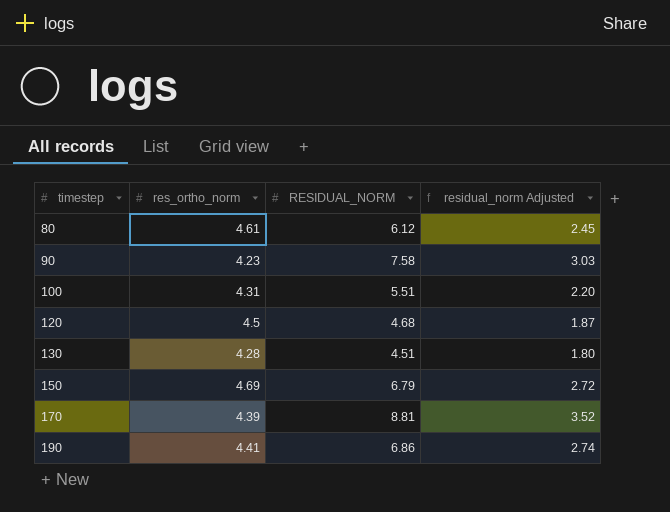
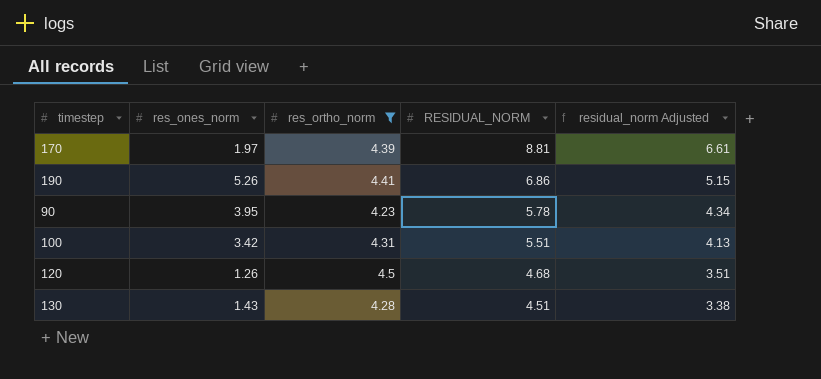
filter: none -> res_ortho_norm <= 4.5
row order: timestep ascending -> RESIDUAL_NORM descending
column res_ones_norm | position: none -> 2
column residual_norm Adjusted | formula: [RESIDUAL_NORM] * 0.4 -> [RESIDUAL_NORM] * 0.75
90 | RESIDUAL_NORM: 7.58 -> 5.78

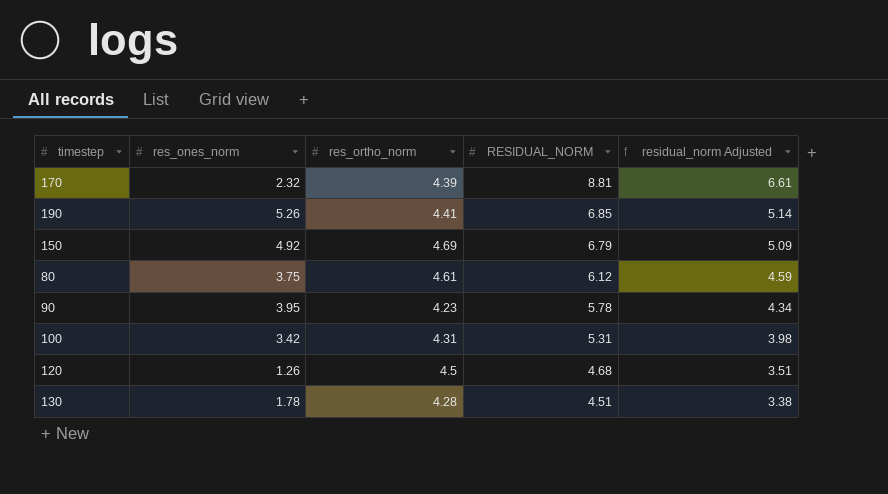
filter: res_ortho_norm <= 4.5 -> none
170 | res_ones_norm: 1.97 -> 2.32
190 | RESIDUAL_NORM: 6.86 -> 6.85
190 | residual_norm Adjusted: 5.15 -> 5.14
100 | RESIDUAL_NORM: 5.51 -> 5.31
100 | residual_norm Adjusted: 4.13 -> 3.98
130 | res_ones_norm: 1.43 -> 1.78

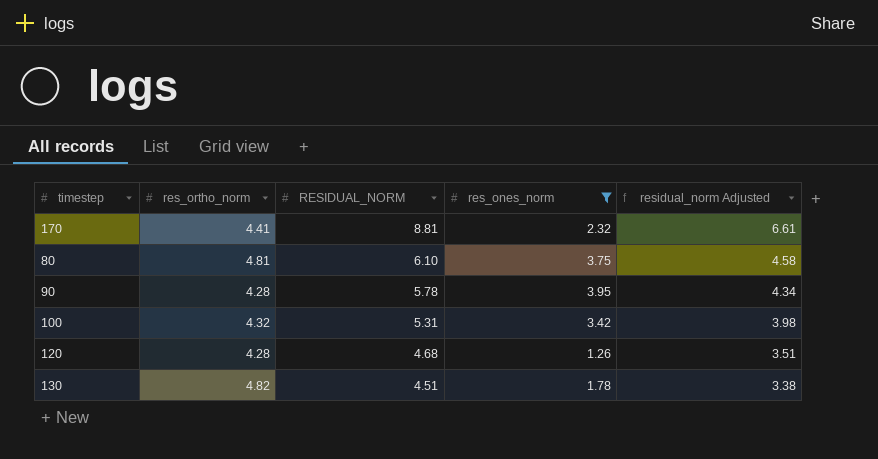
filter: none -> res_ones_norm <= 3.95
column res_ones_norm | position: 2 -> 4
170 | res_ortho_norm: 4.39 -> 4.41
80 | res_ortho_norm: 4.61 -> 4.81
80 | RESIDUAL_NORM: 6.12 -> 6.10
80 | residual_norm Adjusted: 4.59 -> 4.58
90 | res_ortho_norm: 4.23 -> 4.28
100 | res_ortho_norm: 4.31 -> 4.32
120 | res_ortho_norm: 4.5 -> 4.28
130 | res_ortho_norm: 4.28 -> 4.82

